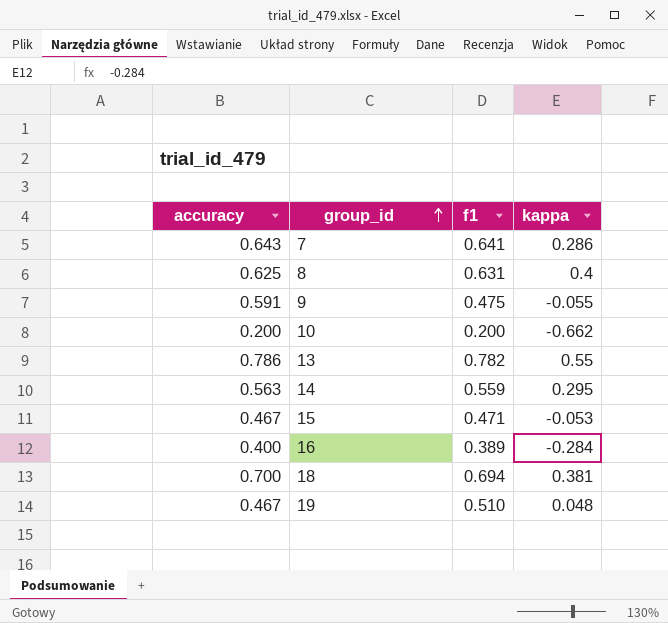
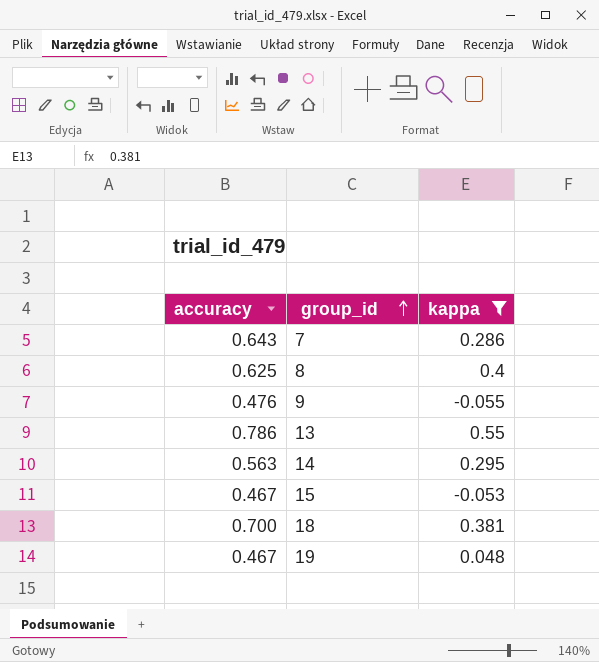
filter: none -> kappa >= -0.055
column f1 | position: 3 -> none
9 | accuracy: 0.591 -> 0.476

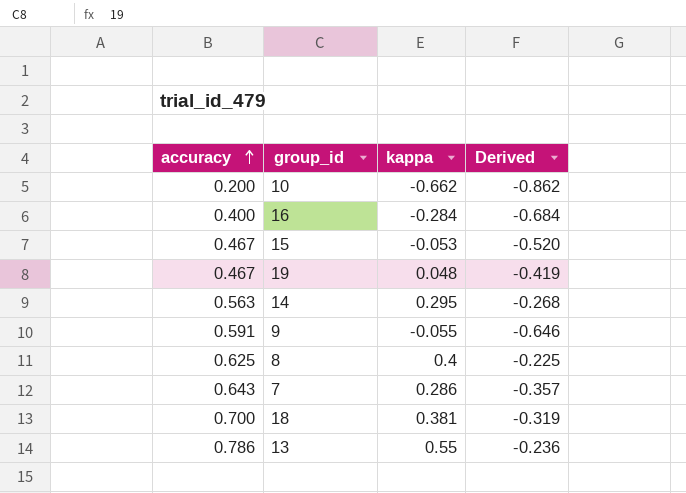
filter: kappa >= -0.055 -> none
row order: group_id ascending -> accuracy ascending
column Derived | formula: none -> [kappa] - [accuracy]
9 | accuracy: 0.476 -> 0.591

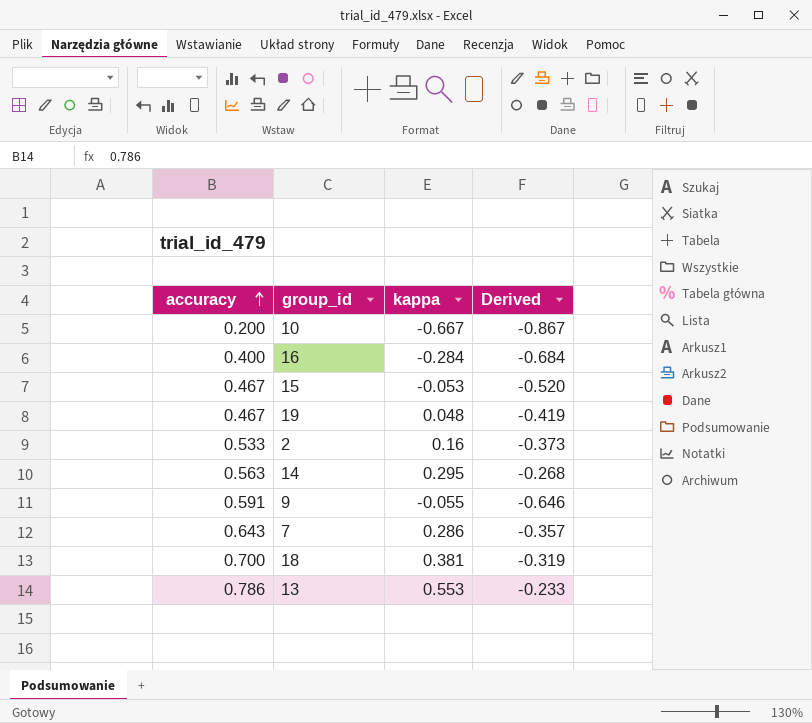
row 8: 0.625 | 0.4 | -0.225 -> none
10 | kappa: -0.662 -> -0.667
10 | Derived: -0.862 -> -0.867
row 2: none -> 0.533 | 0.16 | -0.373
13 | kappa: 0.55 -> 0.553
13 | Derived: -0.236 -> -0.233

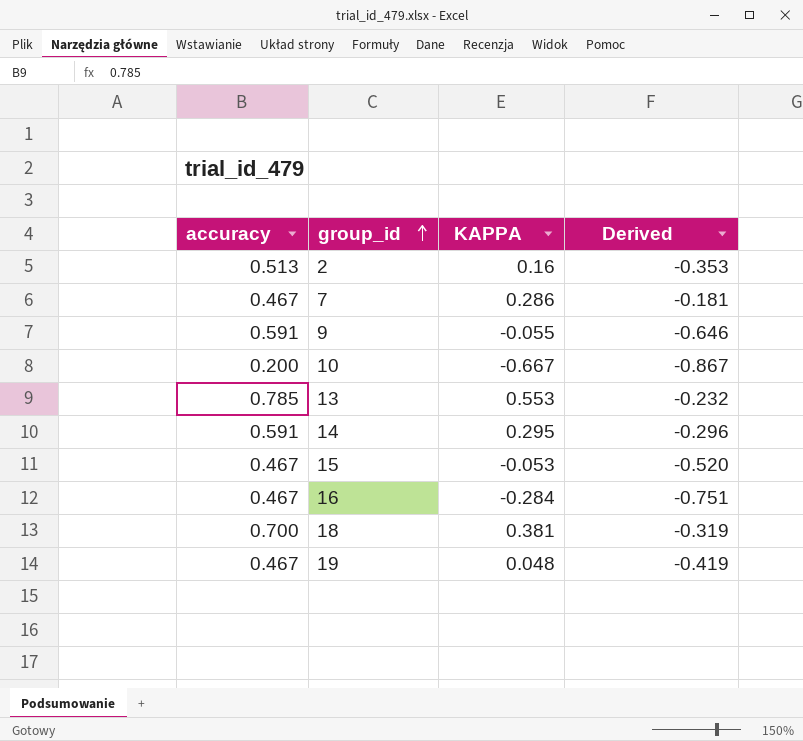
row order: accuracy ascending -> group_id ascending
column name: kappa -> KAPPA
2 | accuracy: 0.533 -> 0.513
2 | Derived: -0.373 -> -0.353
7 | accuracy: 0.643 -> 0.467
7 | Derived: -0.357 -> -0.181
13 | accuracy: 0.786 -> 0.785
13 | Derived: -0.233 -> -0.232
14 | accuracy: 0.563 -> 0.591
14 | Derived: -0.268 -> -0.296
16 | accuracy: 0.400 -> 0.467
16 | Derived: -0.684 -> -0.751

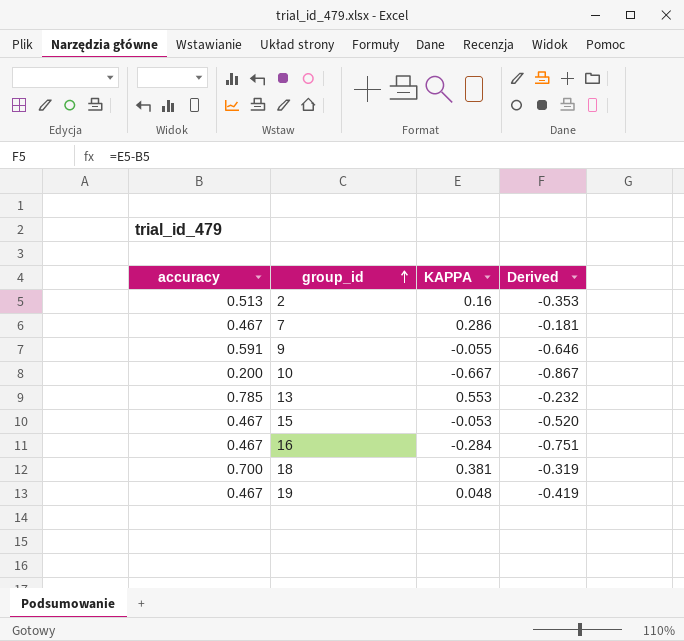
row 14: 0.591 | 0.295 | -0.296 -> none

